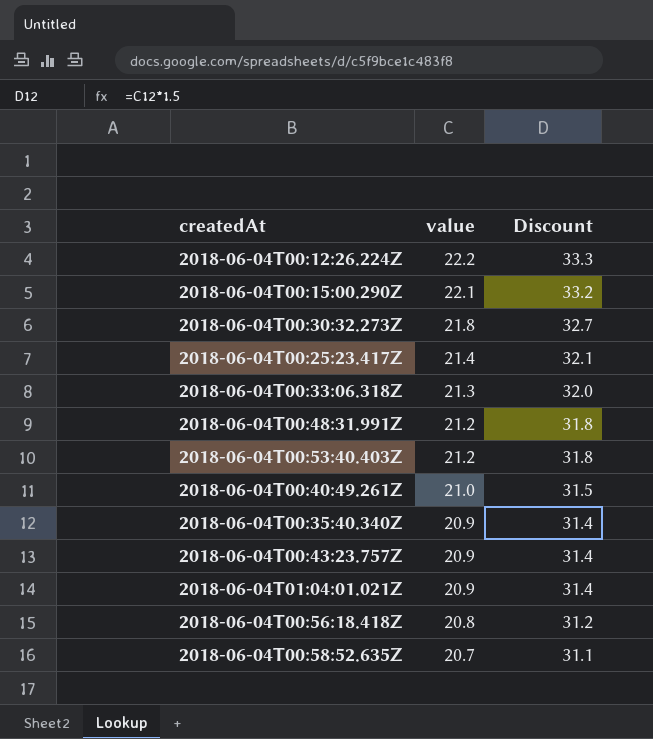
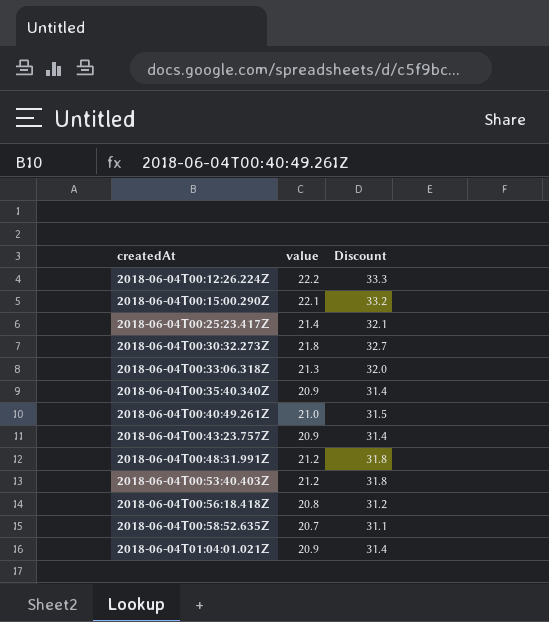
row order: value descending -> createdAt ascending

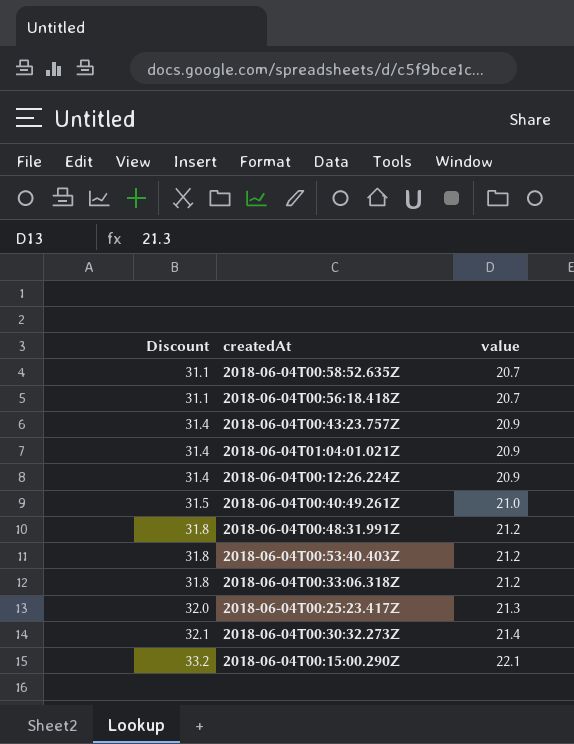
row order: createdAt ascending -> Discount ascending
column Discount | position: 3 -> 1
row 2018-06-04T00:35:40.340Z: 20.9 | 31.4 -> none
2018-06-04T00:56:18.418Z | Discount: 31.2 -> 31.1
2018-06-04T00:56:18.418Z | value: 20.8 -> 20.7
2018-06-04T00:12:26.224Z | Discount: 33.3 -> 31.4
2018-06-04T00:12:26.224Z | value: 22.2 -> 20.9
2018-06-04T00:33:06.318Z | Discount: 32.0 -> 31.8
2018-06-04T00:33:06.318Z | value: 21.3 -> 21.2
2018-06-04T00:25:23.417Z | Discount: 32.1 -> 32.0
2018-06-04T00:25:23.417Z | value: 21.4 -> 21.3
2018-06-04T00:30:32.273Z | Discount: 32.7 -> 32.1
2018-06-04T00:30:32.273Z | value: 21.8 -> 21.4

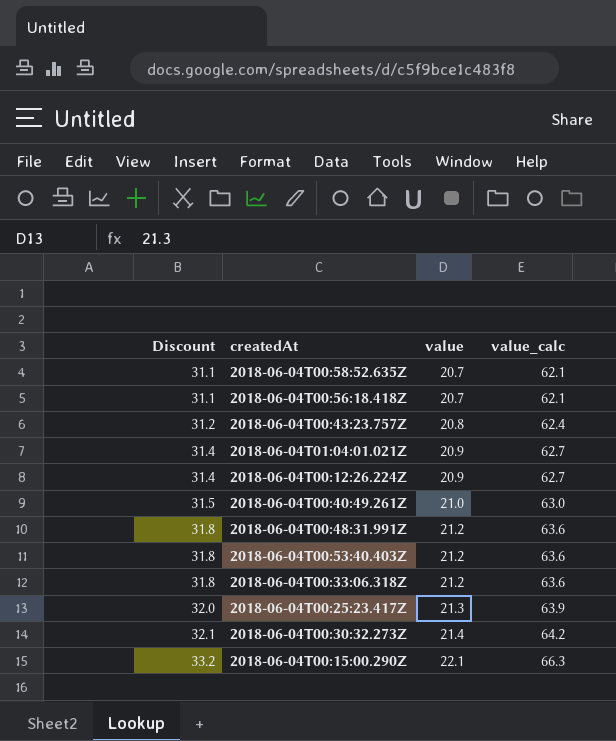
column value_calc | formula: none -> [value] * 3
2018-06-04T00:43:23.757Z | Discount: 31.4 -> 31.2
2018-06-04T00:43:23.757Z | value: 20.9 -> 20.8

